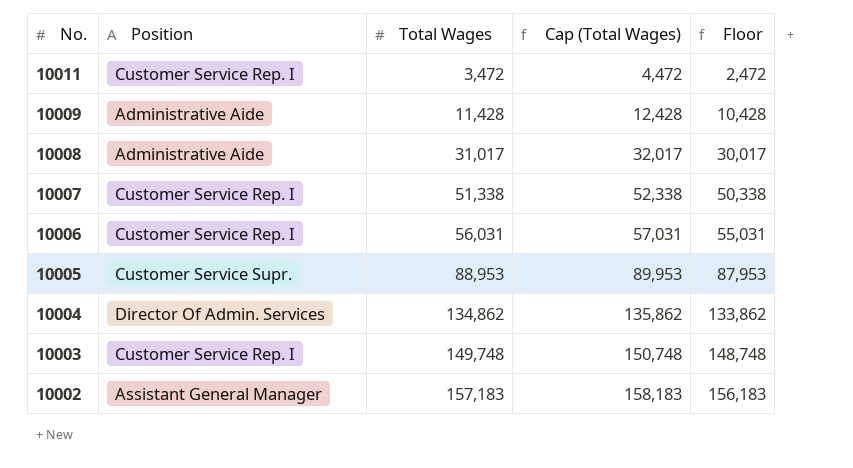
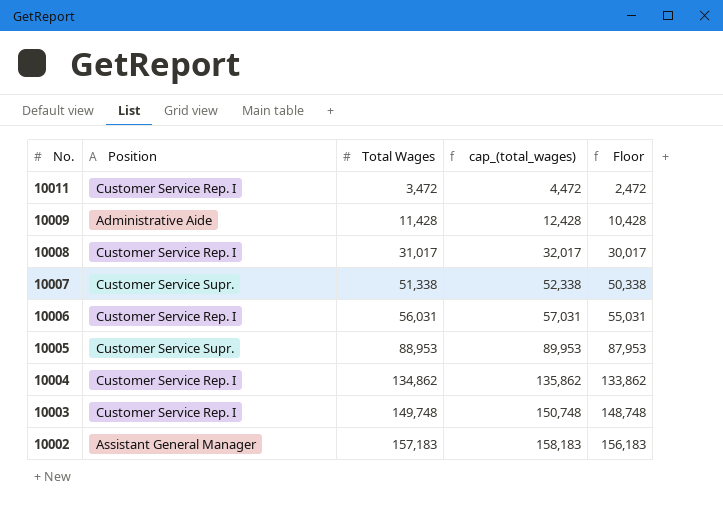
column name: Cap (Total Wages) -> cap_(total_wages)
10008 | Position: Administrative Aide -> Customer Service Rep. I
10007 | Position: Customer Service Rep. I -> Customer Service Supr.
10004 | Position: Director Of Admin. Services -> Customer Service Rep. I

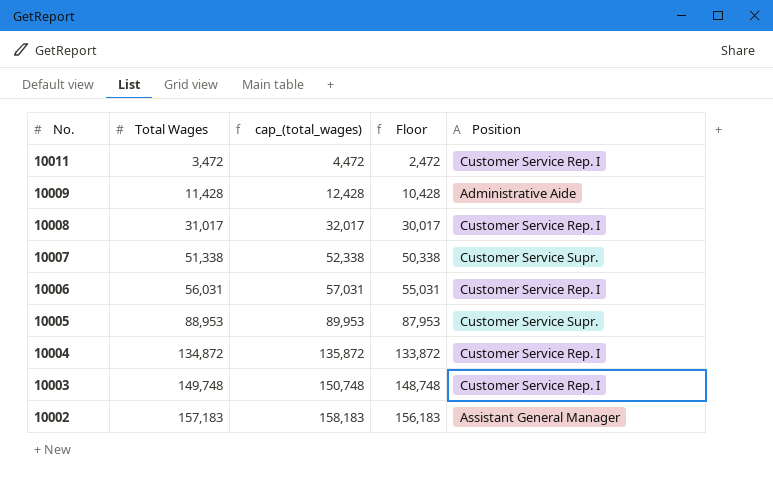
column Position | position: 2 -> 5
10004 | Total Wages: 134,862 -> 134,872
10004 | cap_(total_wages): 135,862 -> 135,872
10004 | Floor: 133,862 -> 133,872

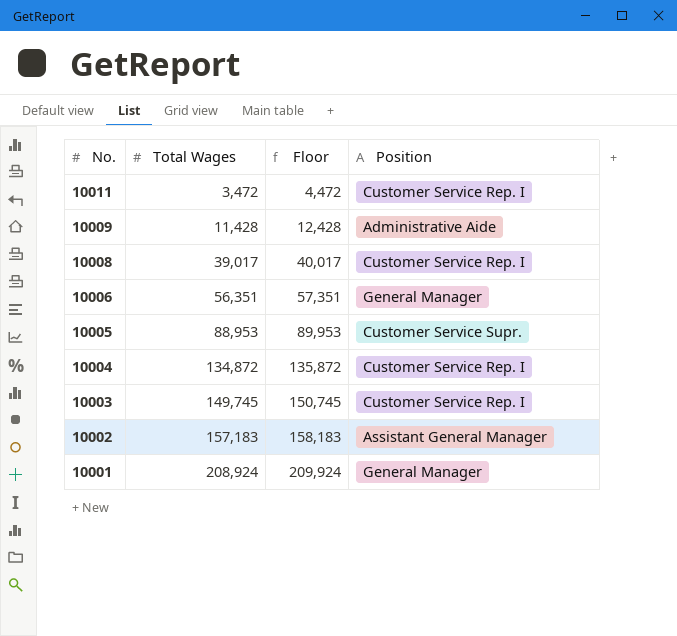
column cap_(total_wages) | formula: [Total Wages] + 1000 -> none
column Floor | formula: [Total Wages] - 1000 -> [Total Wages] + 1000
row 10007: 51,338 | 52,338 | 50,338 | Customer Service Supr. -> none
10008 | Total Wages: 31,017 -> 39,017
10006 | Total Wages: 56,031 -> 56,351
10006 | Position: Customer Service Rep. I -> General Manager
10003 | Total Wages: 149,748 -> 149,745
row 10001: none -> 208,924 | 209,924 | General Manager

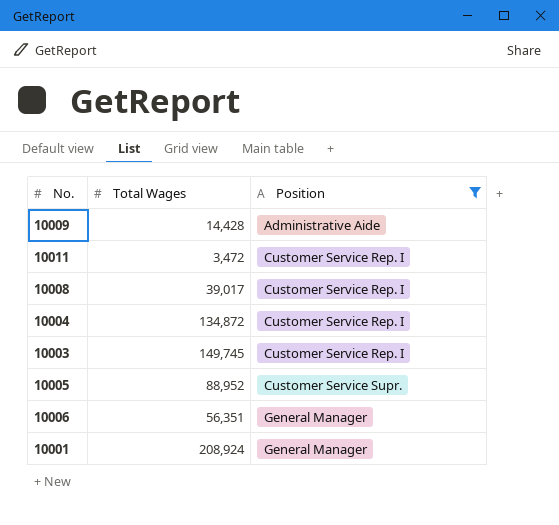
filter: none -> Position != Assistant General Manager
row order: No. descending -> Position ascending
column Floor | formula: [Total Wages] + 1000 -> none
10009 | Total Wages: 11,428 -> 14,428
10005 | Total Wages: 88,953 -> 88,952

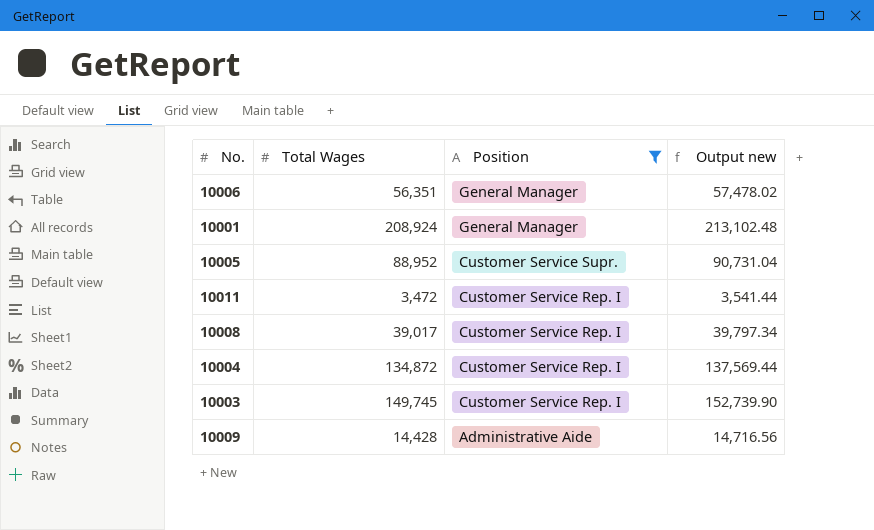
row order: Position ascending -> Position descending
column Output new | formula: none -> [Total Wages] * 1.02

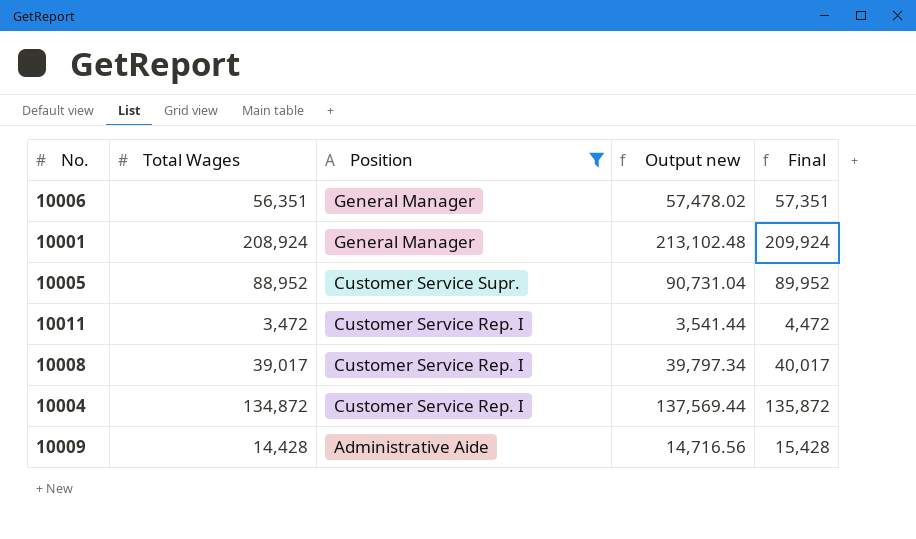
column Final | formula: none -> [Total Wages] + 1000
row 10003: 149,745 | Customer Service Rep. I | 152,739.90 -> none

